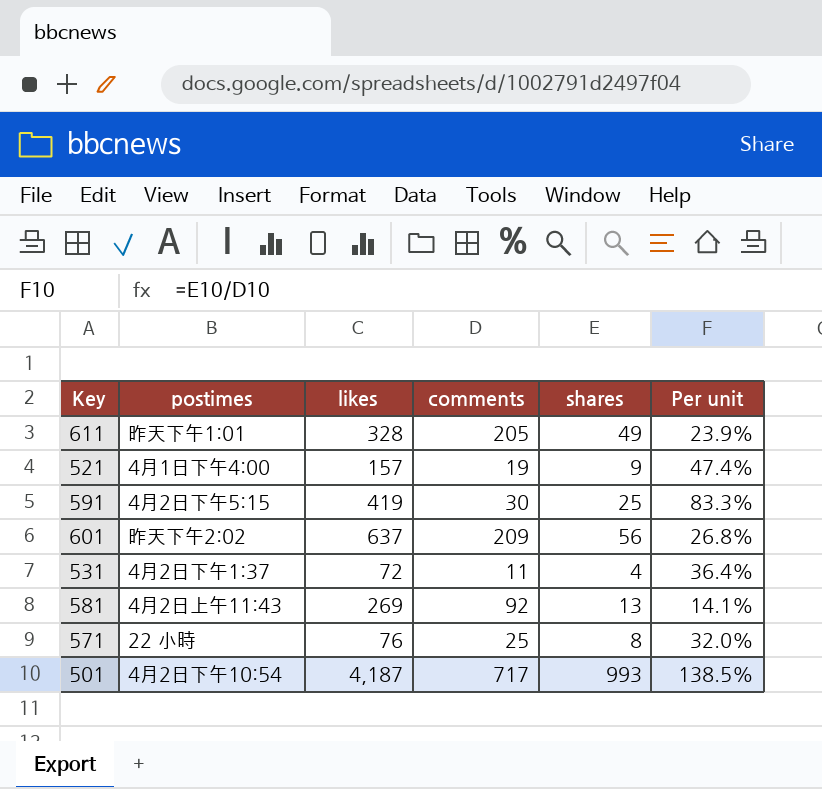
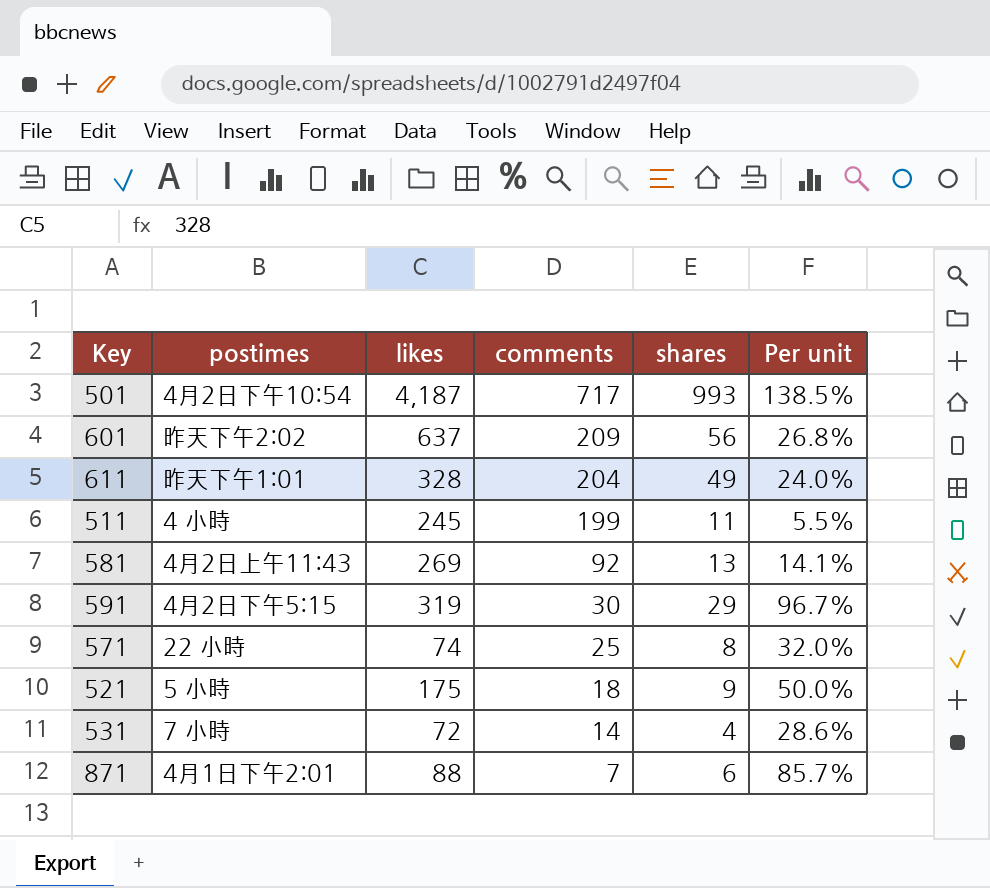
row order: none -> comments descending
611 | comments: 205 -> 204
611 | Per unit: 23.9% -> 24.0%
row 511: none -> 4 小時 | 245 | 199 | 11 | 5.5%
591 | likes: 419 -> 319
591 | shares: 25 -> 29
591 | Per unit: 83.3% -> 96.7%
571 | likes: 76 -> 74
521 | postimes: 4月1日下午4:00 -> 5 小時
521 | likes: 157 -> 175
521 | comments: 19 -> 18
521 | Per unit: 47.4% -> 50.0%
531 | postimes: 4月2日下午1:37 -> 7 小時
531 | comments: 11 -> 14
531 | Per unit: 36.4% -> 28.6%
row 871: none -> 4月1日下午2:01 | 88 | 7 | 6 | 85.7%

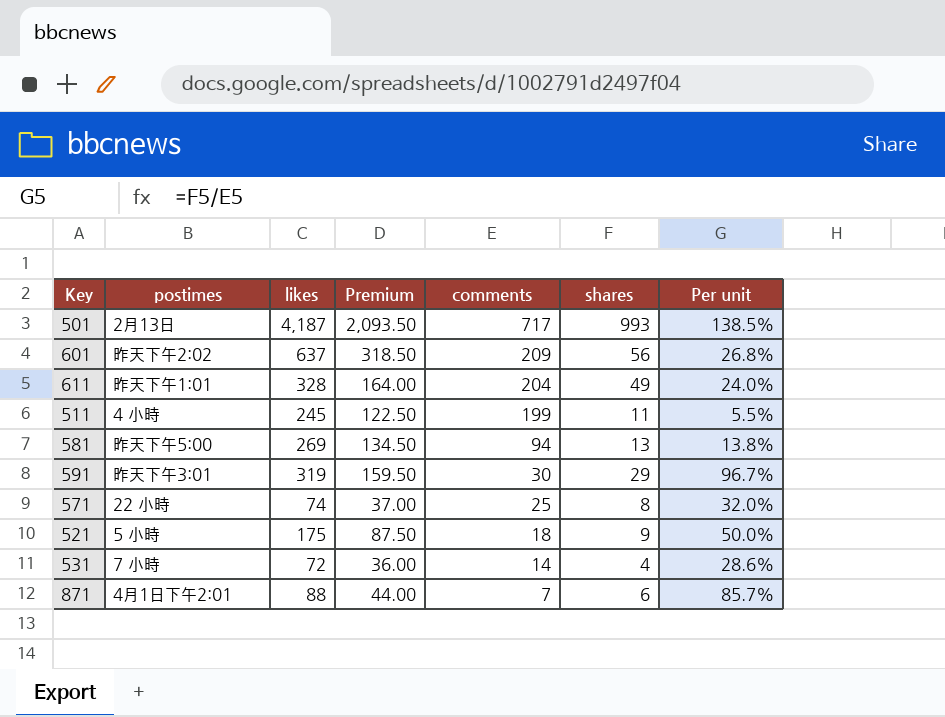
column Premium | formula: none -> [likes] * 0.5
501 | postimes: 4月2日下午10:54 -> 2月13日
581 | postimes: 4月2日上午11:43 -> 昨天下午5:00
581 | comments: 92 -> 94
581 | Per unit: 14.1% -> 13.8%
591 | postimes: 4月2日下午5:15 -> 昨天下午3:01

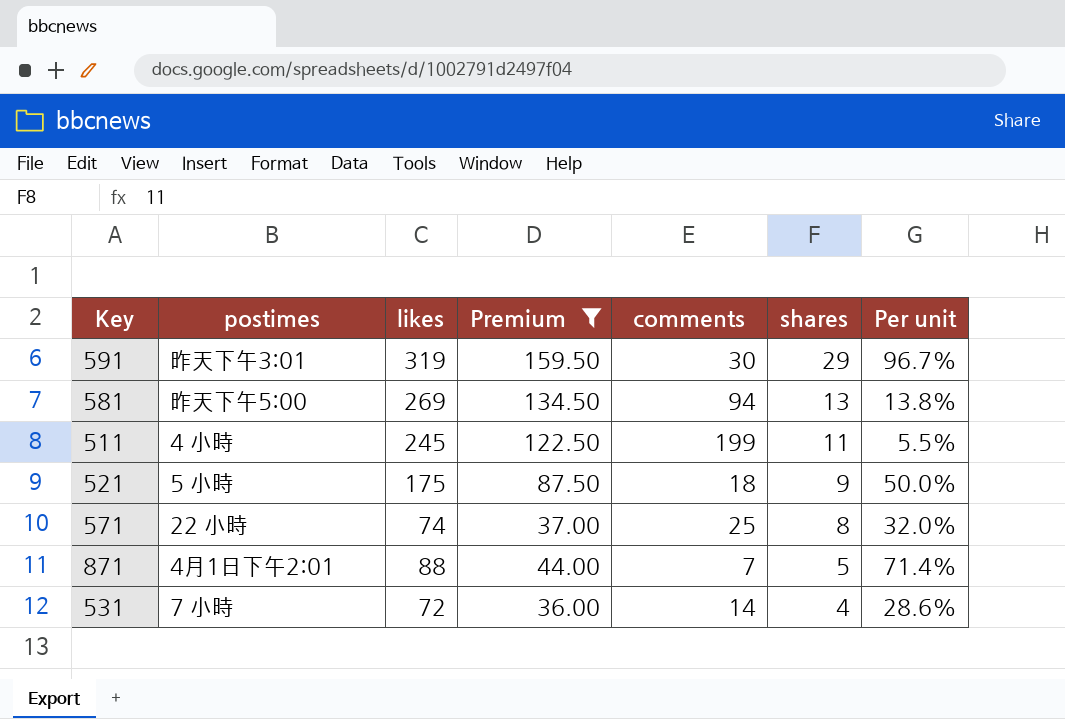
filter: none -> Premium <= 159.50
row order: comments descending -> shares descending
871 | shares: 6 -> 5
871 | Per unit: 85.7% -> 71.4%

